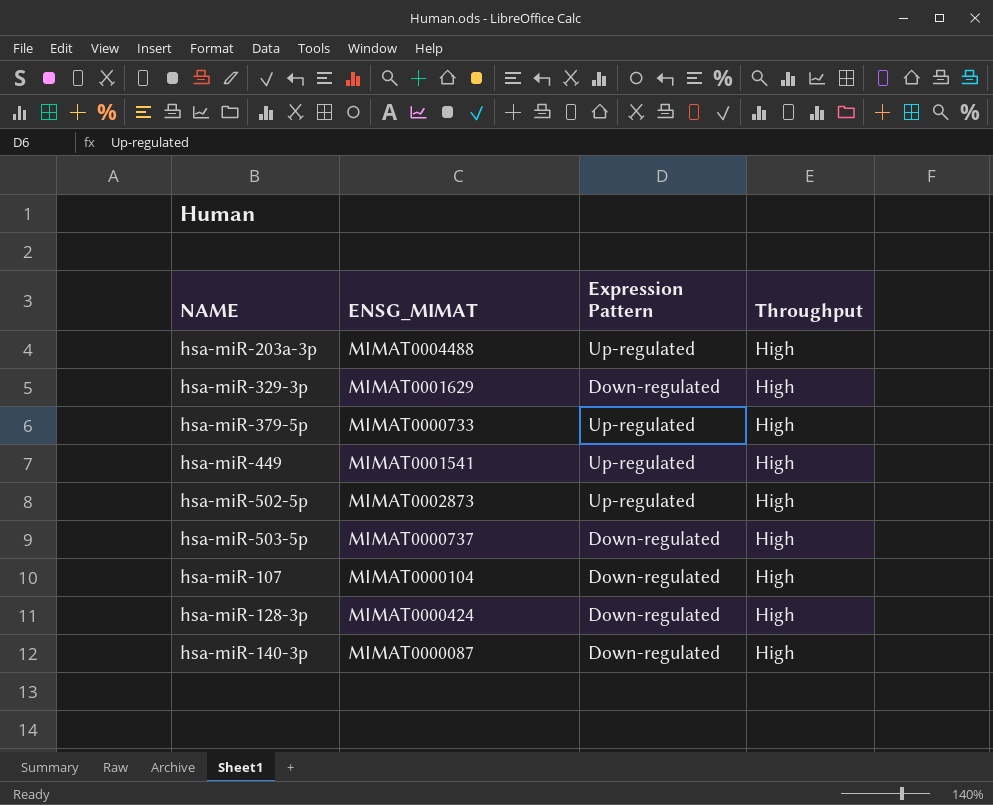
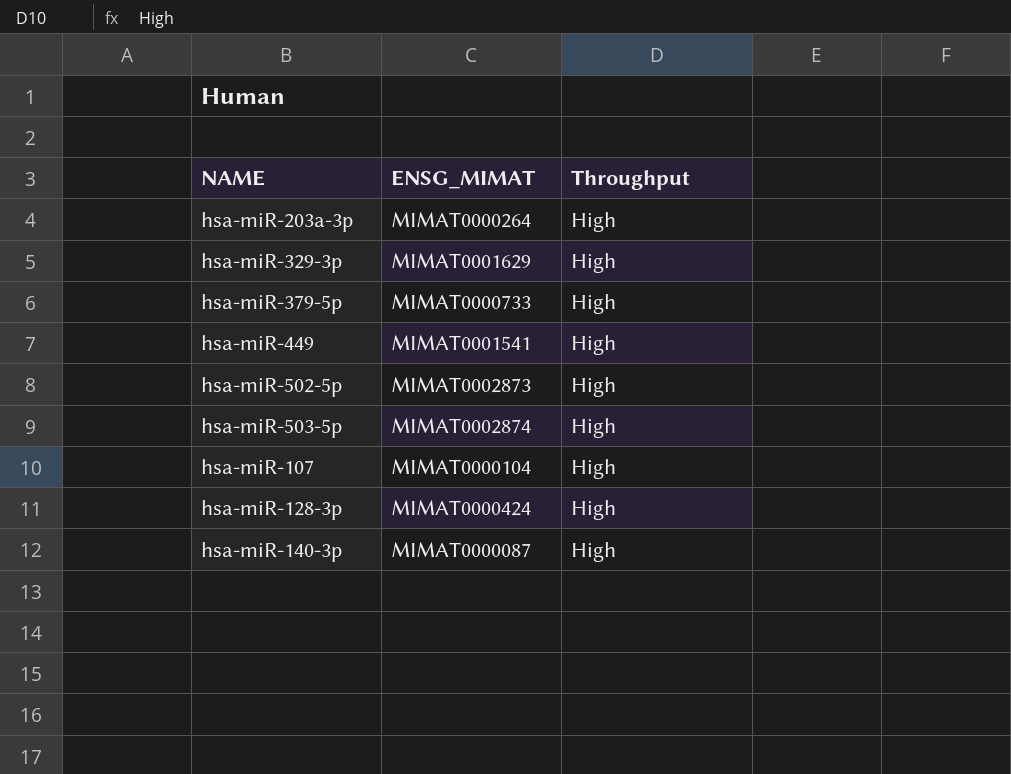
column Expression Pattern | position: 3 -> none
hsa-miR-203a-3p | ENSG_MIMAT: MIMAT0004488 -> MIMAT0000264
hsa-miR-503-5p | ENSG_MIMAT: MIMAT0000737 -> MIMAT0002874

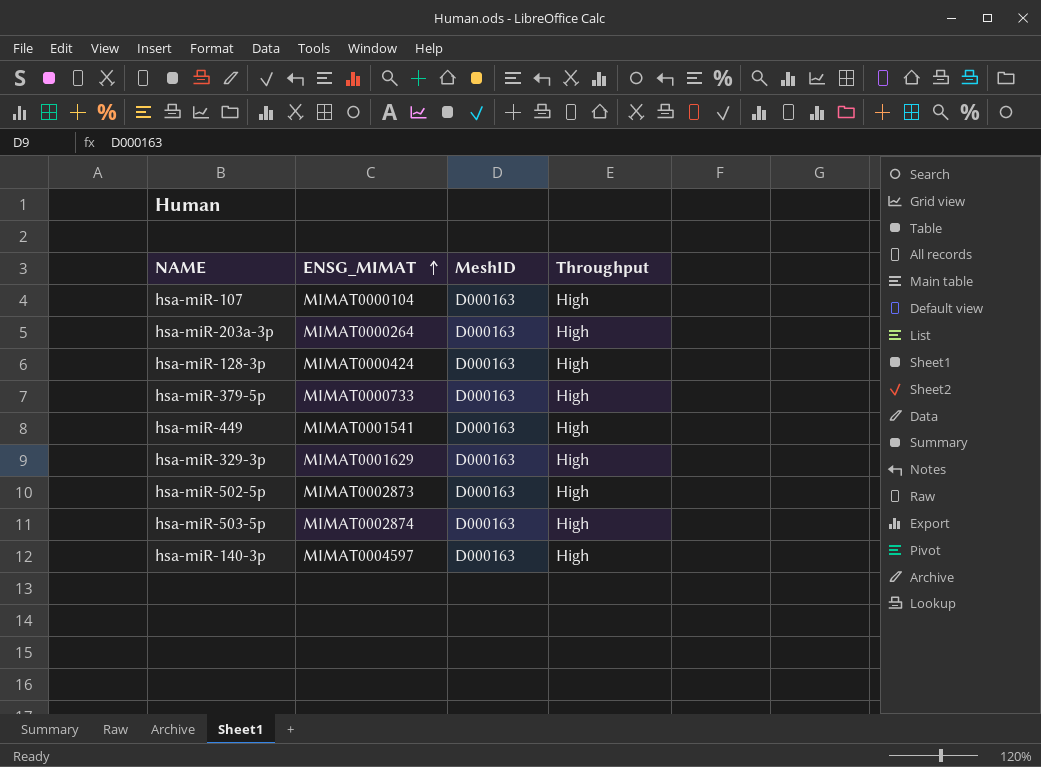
row order: none -> ENSG_MIMAT ascending
column MeshID | position: none -> 3
hsa-miR-140-3p | ENSG_MIMAT: MIMAT0000087 -> MIMAT0004597

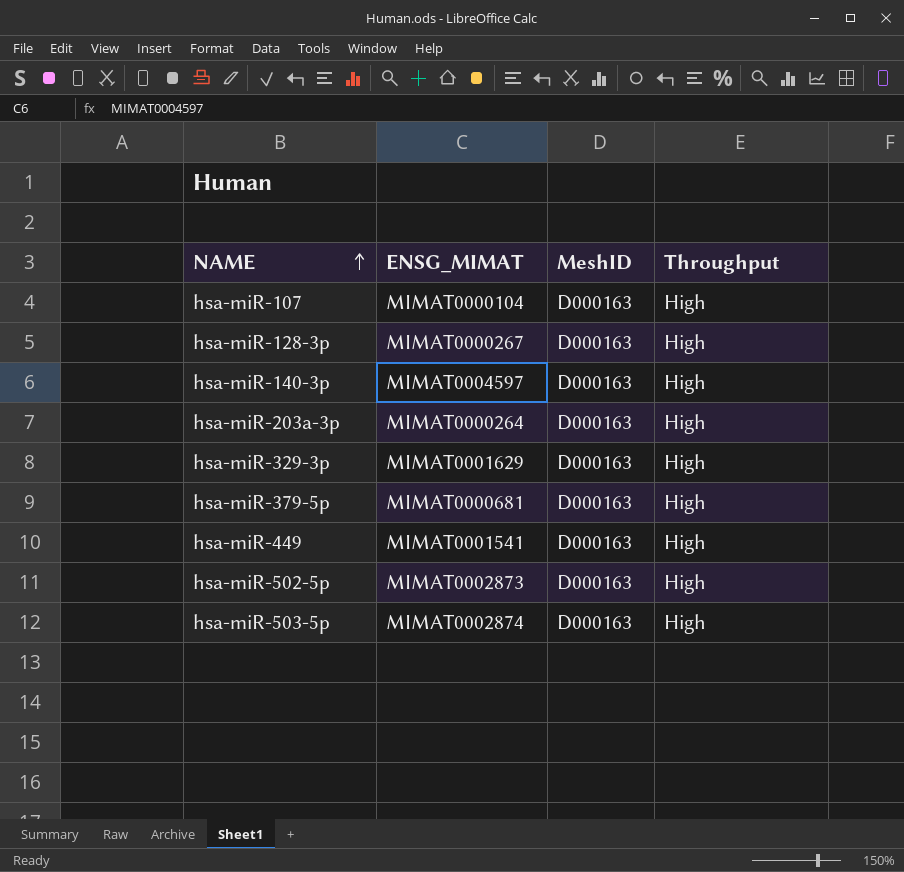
row order: ENSG_MIMAT ascending -> NAME ascending
hsa-miR-128-3p | ENSG_MIMAT: MIMAT0000424 -> MIMAT0000267
hsa-miR-379-5p | ENSG_MIMAT: MIMAT0000733 -> MIMAT0000681

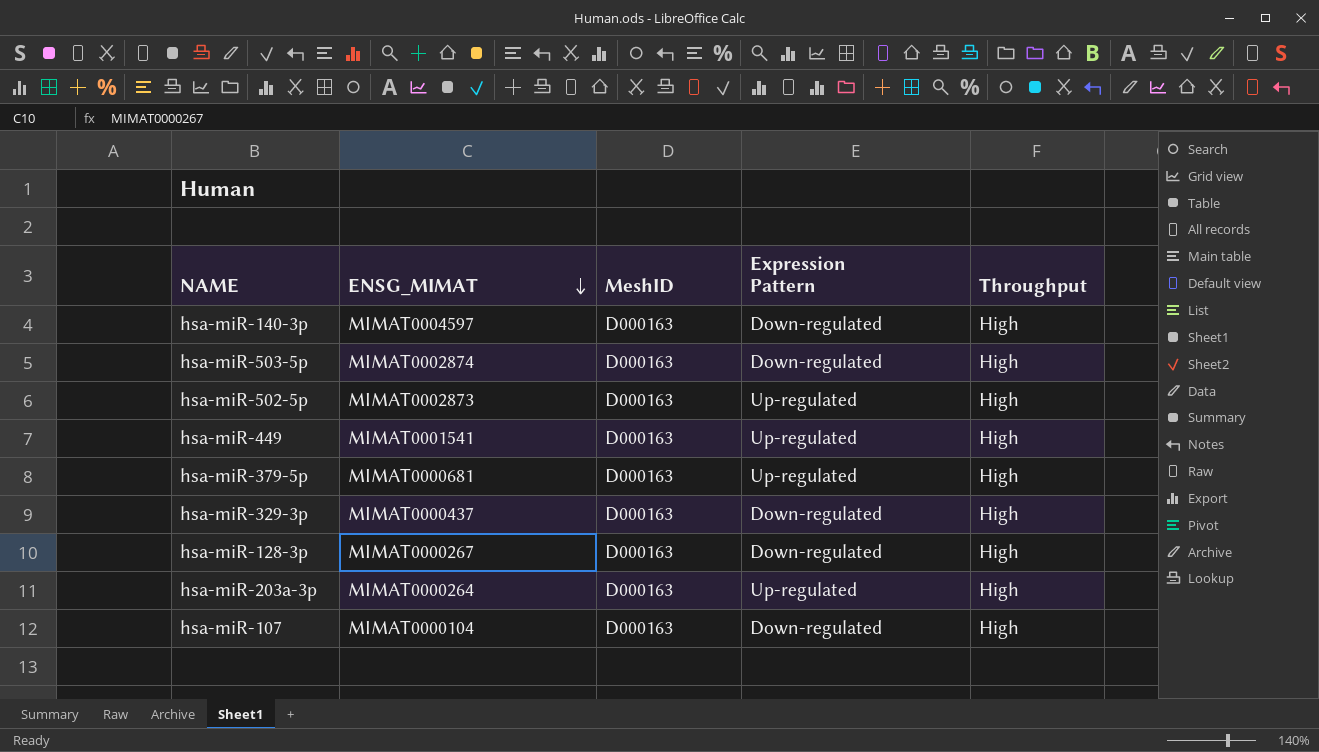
row order: NAME ascending -> ENSG_MIMAT descending
column Expression Pattern | position: none -> 4
hsa-miR-329-3p | ENSG_MIMAT: MIMAT0001629 -> MIMAT0000437

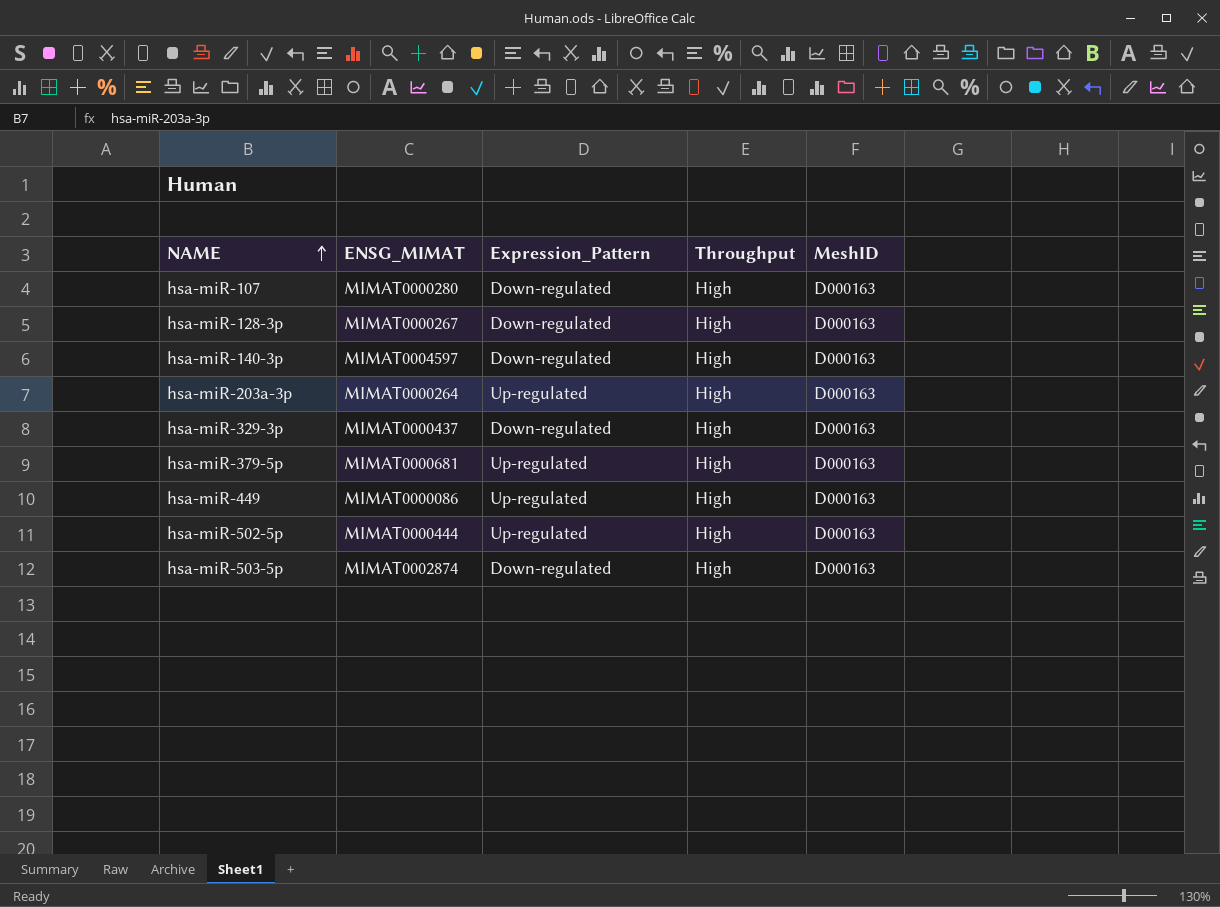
row order: ENSG_MIMAT descending -> NAME ascending
column name: Expression Pattern -> Expression_Pattern
column MeshID | position: 3 -> 5
hsa-miR-107 | ENSG_MIMAT: MIMAT0000104 -> MIMAT0000280
hsa-miR-449 | ENSG_MIMAT: MIMAT0001541 -> MIMAT0000086
hsa-miR-502-5p | ENSG_MIMAT: MIMAT0002873 -> MIMAT0000444

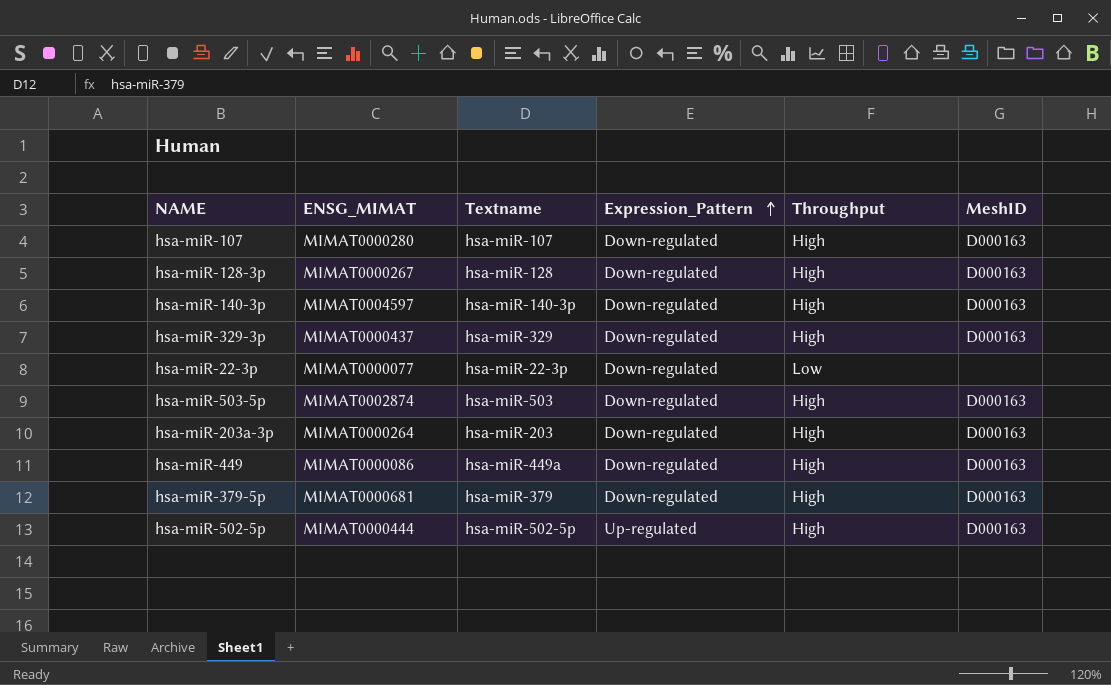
row order: NAME ascending -> Expression_Pattern ascending
column Textname | position: none -> 3
row hsa-miR-22-3p: none -> MIMAT0000077 | hsa-miR-22-3p | Down-regulated | Low | none
hsa-miR-203a-3p | Expression_Pattern: Up-regulated -> Down-regulated
hsa-miR-449 | Expression_Pattern: Up-regulated -> Down-regulated
hsa-miR-379-5p | Expression_Pattern: Up-regulated -> Down-regulated

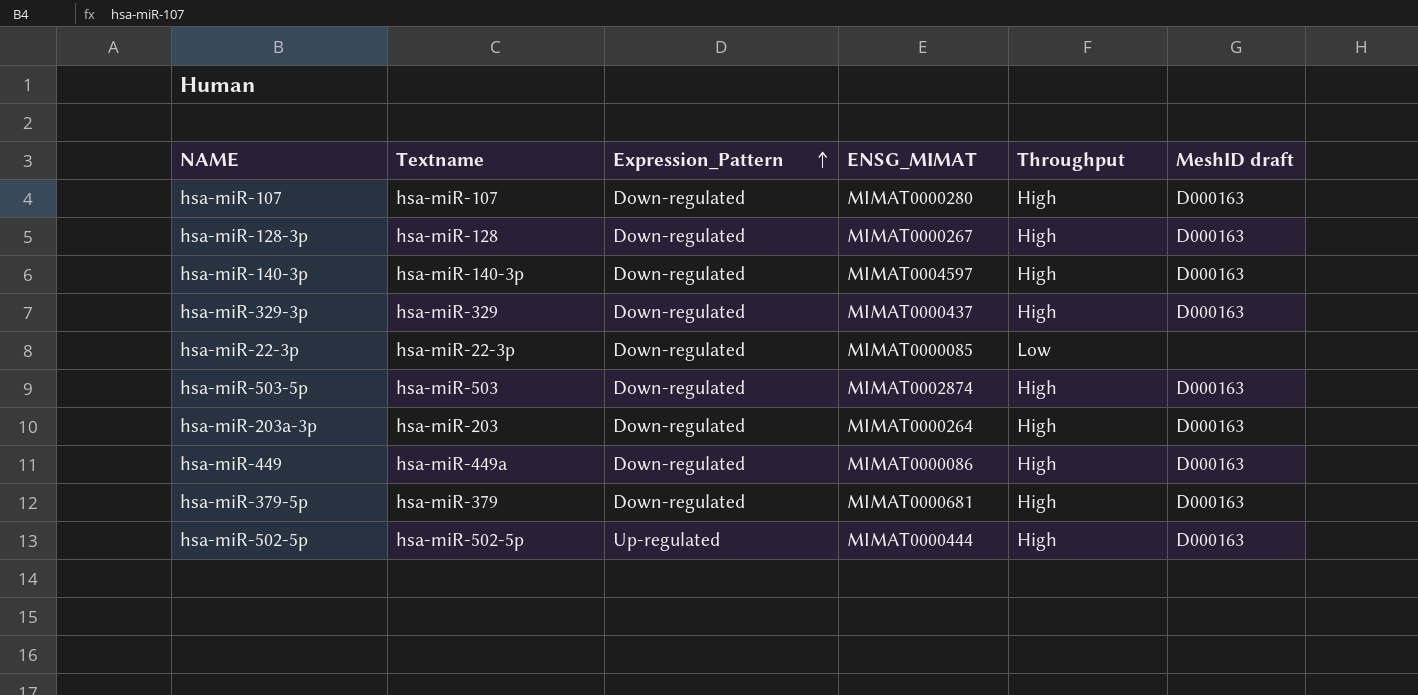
column ENSG_MIMAT | position: 2 -> 4
column name: MeshID -> MeshID draft
hsa-miR-22-3p | ENSG_MIMAT: MIMAT0000077 -> MIMAT0000085

